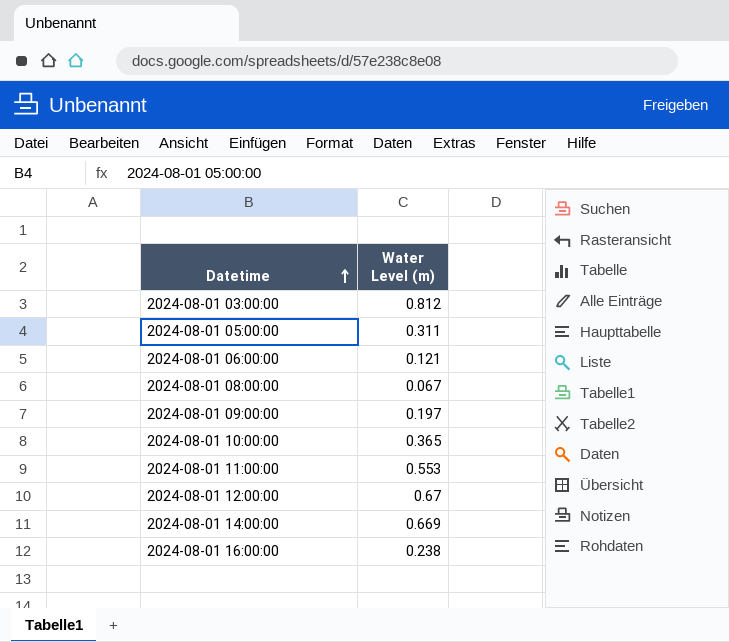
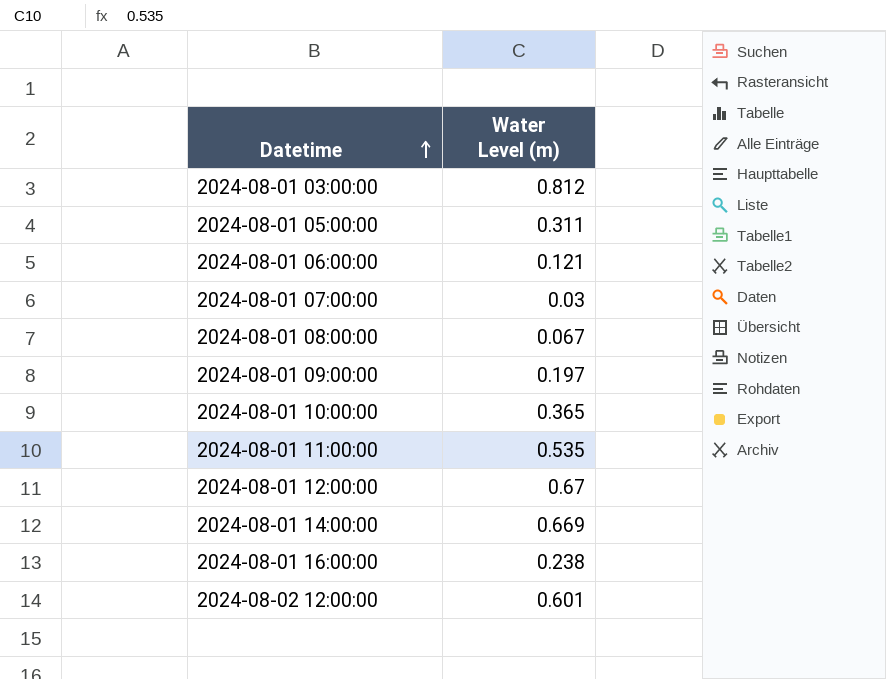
row 2024-08-01 07:00:00: none -> 0.03
2024-08-01 11:00:00 | Water Level (m): 0.553 -> 0.535
row 2024-08-02 12:00:00: none -> 0.601

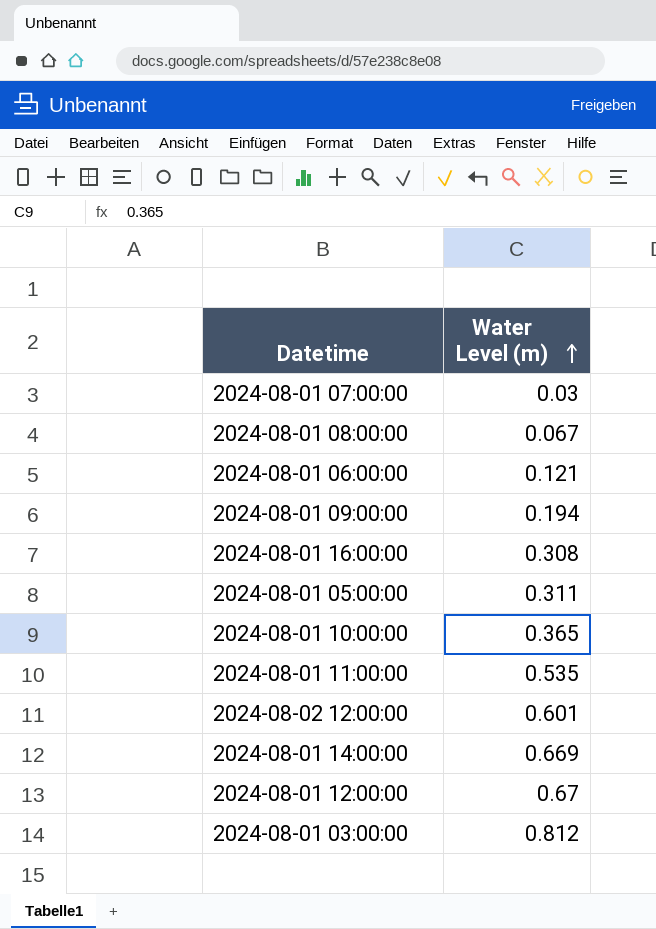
row order: Datetime ascending -> Water Level (m) ascending
2024-08-01 09:00:00 | Water Level (m): 0.197 -> 0.194
2024-08-01 16:00:00 | Water Level (m): 0.238 -> 0.308

